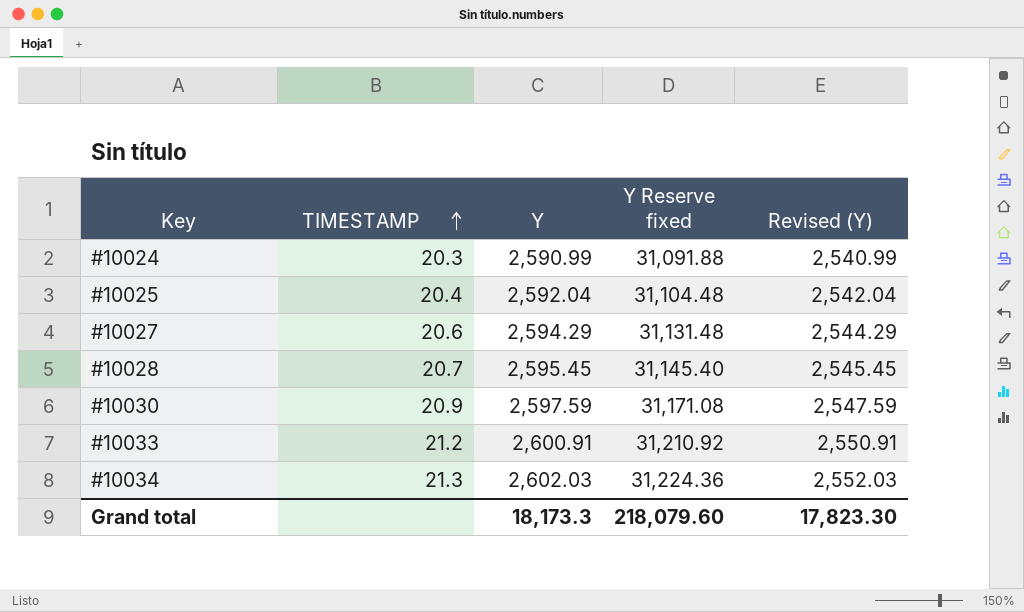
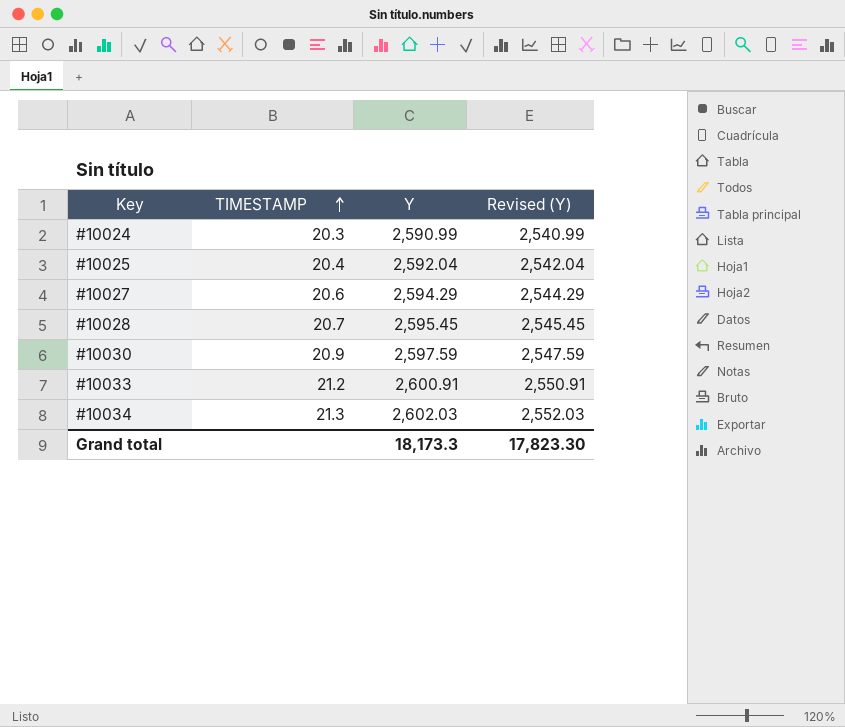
column Y Reserve fixed | formula: [Y] * 12 -> none

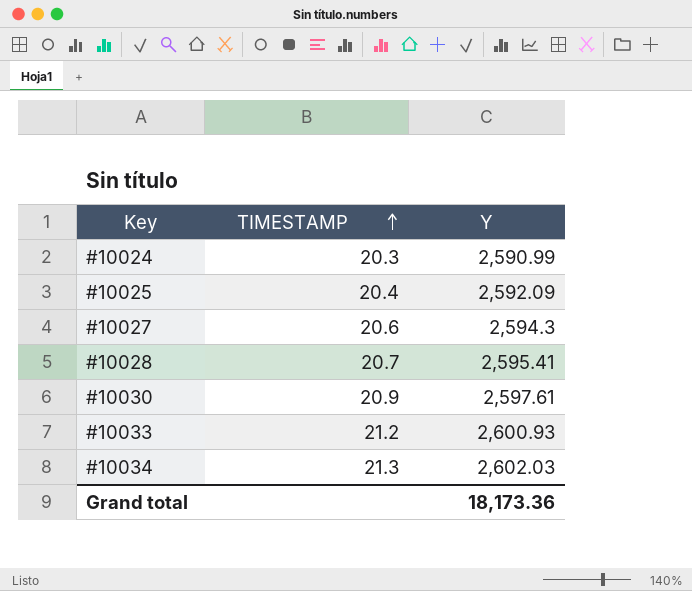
column Revised (Y) | formula: [Y] - 50 -> none
#10025 | Y: 2,592.04 -> 2,592.09
#10027 | Y: 2,594.29 -> 2,594.3
#10028 | Y: 2,595.45 -> 2,595.41
#10030 | Y: 2,597.59 -> 2,597.61
#10033 | Y: 2,600.91 -> 2,600.93
Grand total | Y: 18,173.3 -> 18,173.36

